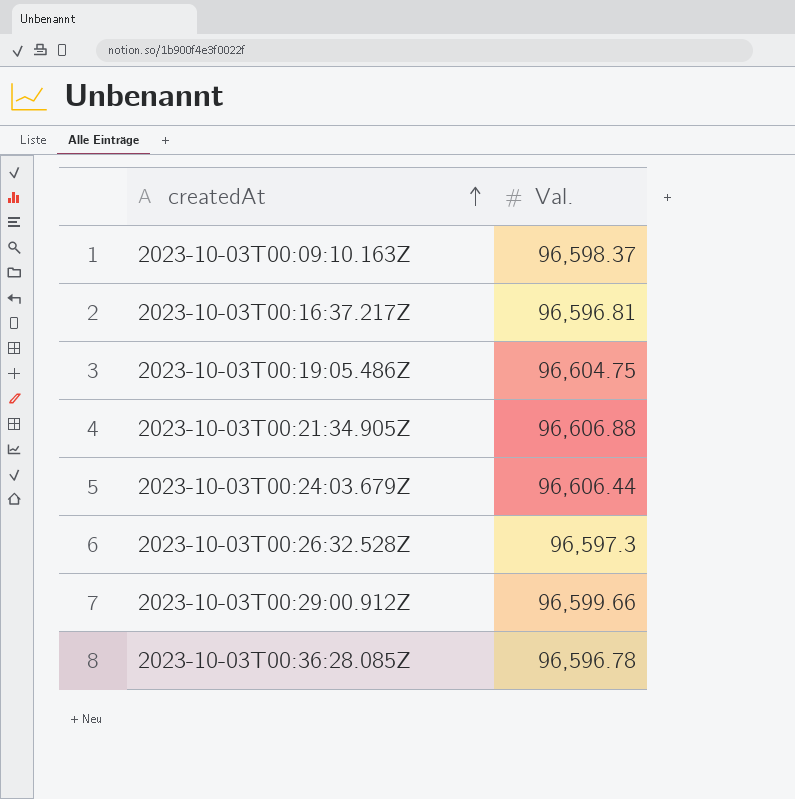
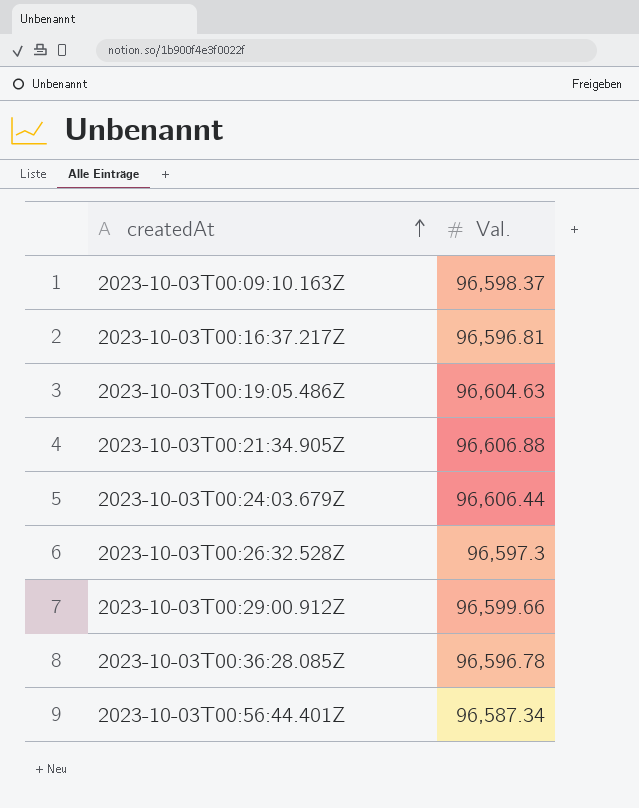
2023-10-03T00:19:05.486Z | Val.: 96,604.75 -> 96,604.63
row 2023-10-03T00:56:44.401Z: none -> 96,587.34

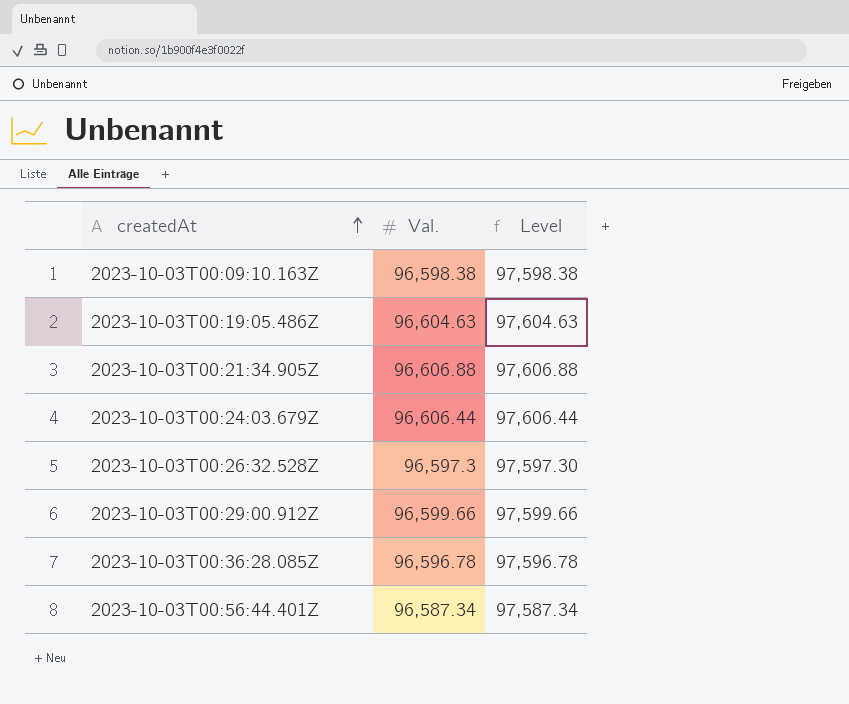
column Level | formula: none -> [Val.] + 1000
row 2023-10-03T00:16:37.217Z: 96,596.81 -> none
2023-10-03T00:09:10.163Z | Val.: 96,598.37 -> 96,598.38

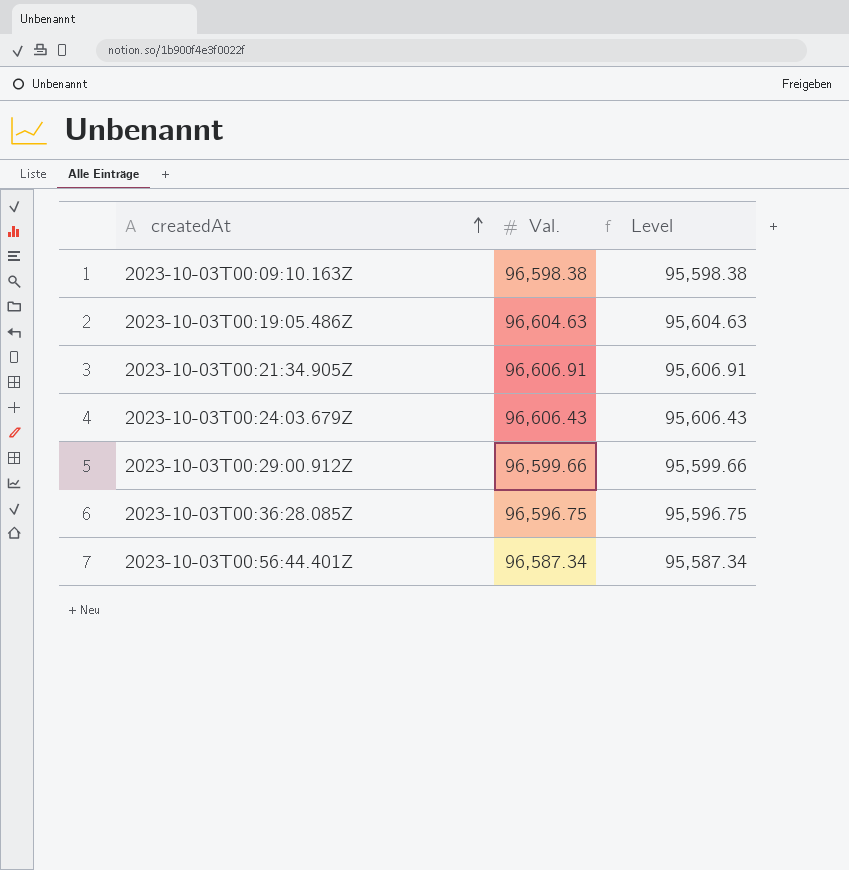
column Level | formula: [Val.] + 1000 -> [Val.] - 1000
row 2023-10-03T00:26:32.528Z: 96,597.3 | 97,597.30 -> none
2023-10-03T00:21:34.905Z | Val.: 96,606.88 -> 96,606.91
2023-10-03T00:24:03.679Z | Val.: 96,606.44 -> 96,606.43
2023-10-03T00:36:28.085Z | Val.: 96,596.78 -> 96,596.75

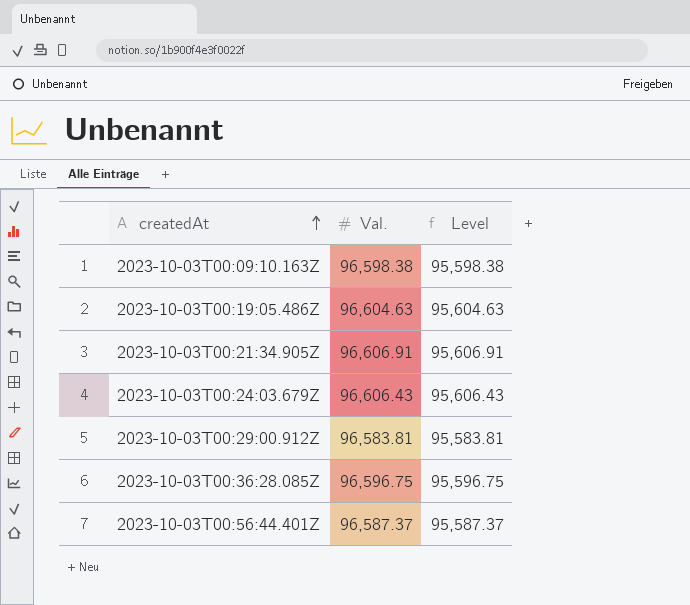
2023-10-03T00:29:00.912Z | Val.: 96,599.66 -> 96,583.81
2023-10-03T00:29:00.912Z | Level: 95,599.66 -> 95,583.81
2023-10-03T00:56:44.401Z | Val.: 96,587.34 -> 96,587.37
2023-10-03T00:56:44.401Z | Level: 95,587.34 -> 95,587.37

